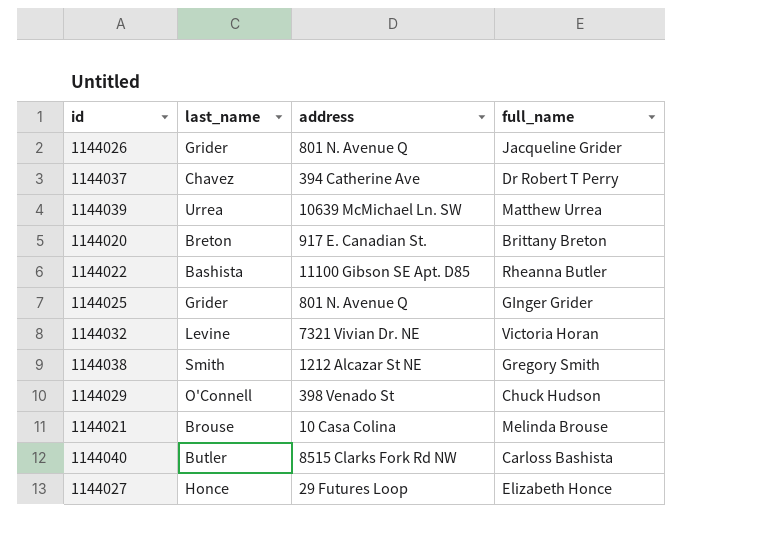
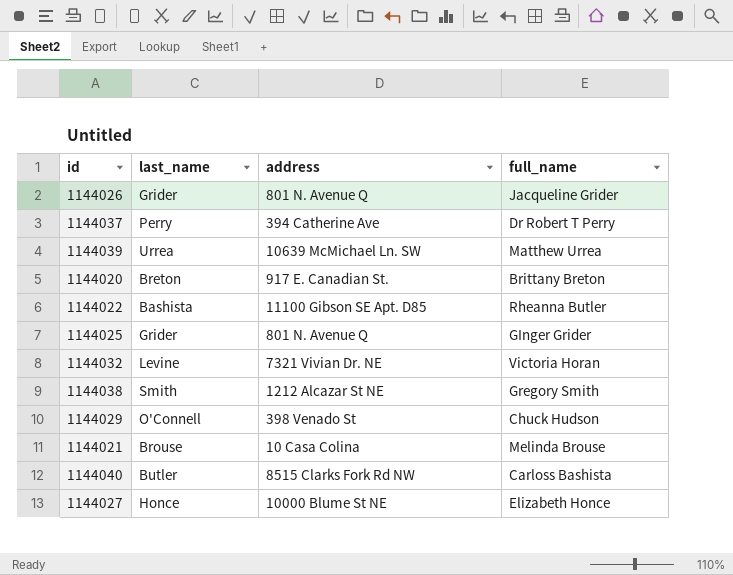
1144037 | last_name: Chavez -> Perry
1144027 | address: 29 Futures Loop -> 10000 Blume St NE

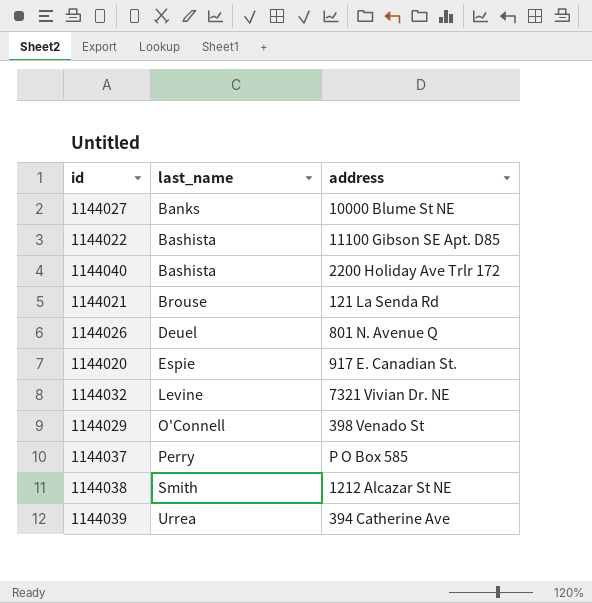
row order: none -> last_name ascending
column full_name | position: 4 -> none
row 1144025: Grider | 801 N. Avenue Q | GInger Grider -> none
1144027 | last_name: Honce -> Banks
1144040 | last_name: Butler -> Bashista
1144040 | address: 8515 Clarks Fork Rd NW -> 2200 Holiday Ave Trlr 172
1144021 | address: 10 Casa Colina -> 121 La Senda Rd
1144026 | last_name: Grider -> Deuel
1144020 | last_name: Breton -> Espie
1144037 | address: 394 Catherine Ave -> P O Box 585
1144039 | address: 10639 McMichael Ln. SW -> 394 Catherine Ave

